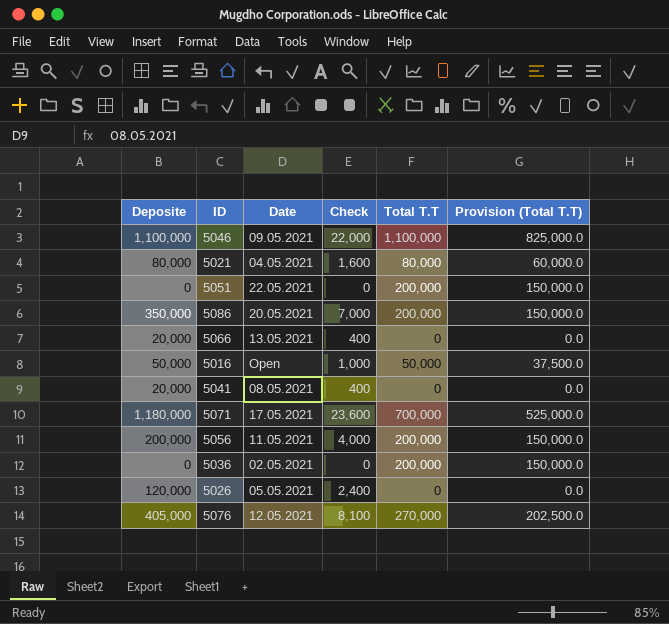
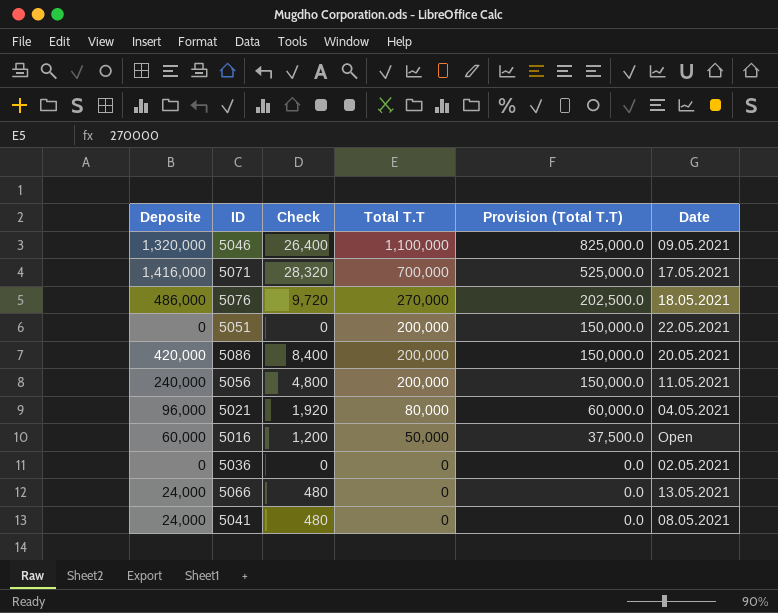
row order: none -> Total T.T descending
column Date | position: 3 -> 6
row 5026: 120,000 | 05.05.2021 | 2,400 | 0 | 0.0 -> none
5046 | Deposite: 1,100,000 -> 1,320,000
5046 | Check: 22,000 -> 26,400
5071 | Deposite: 1,180,000 -> 1,416,000
5071 | Check: 23,600 -> 28,320
5076 | Deposite: 405,000 -> 486,000
5076 | Check: 8,100 -> 9,720
5076 | Date: 12.05.2021 -> 18.05.2021
5086 | Deposite: 350,000 -> 420,000
5086 | Check: 7,000 -> 8,400
5056 | Deposite: 200,000 -> 240,000
5056 | Check: 4,000 -> 4,800
5021 | Deposite: 80,000 -> 96,000
5021 | Check: 1,600 -> 1,920
5016 | Deposite: 50,000 -> 60,000
5016 | Check: 1,000 -> 1,200
5036 | Total T.T: 200,000 -> 0
5036 | Provision (Total T.T): 150,000.0 -> 0.0
5066 | Deposite: 20,000 -> 24,000
5066 | Check: 400 -> 480
5041 | Deposite: 20,000 -> 24,000
5041 | Check: 400 -> 480

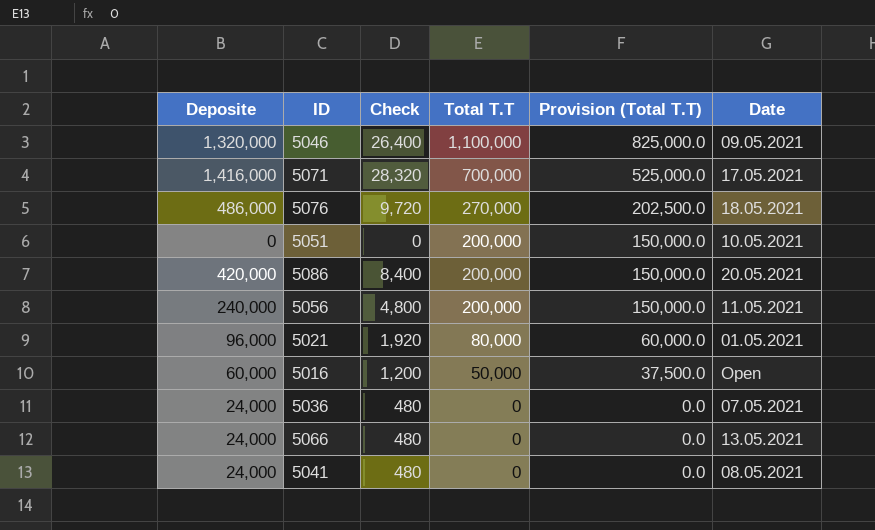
5051 | Date: 22.05.2021 -> 10.05.2021
5021 | Date: 04.05.2021 -> 01.05.2021
5036 | Deposite: 0 -> 24,000
5036 | Check: 0 -> 480
5036 | Date: 02.05.2021 -> 07.05.2021

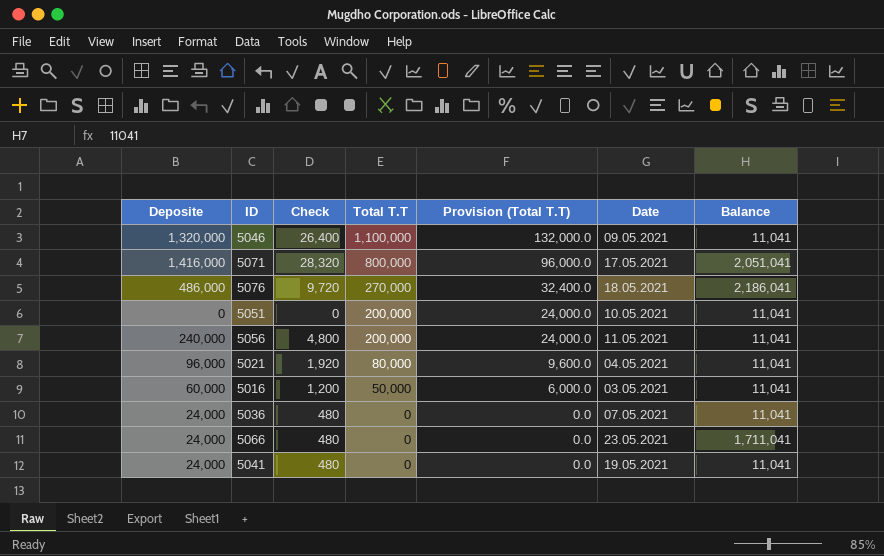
column Provision (Total T.T) | formula: [Total T.T] * 0.75 -> [Total T.T] * 0.12
column Balance | position: none -> 7
row 5086: 420,000 | 8,400 | 200,000 | 150,000.0 | 20.05.2021 -> none
5071 | Total T.T: 700,000 -> 800,000
5021 | Date: 01.05.2021 -> 04.05.2021
5016 | Date: Open -> 03.05.2021
5066 | Date: 13.05.2021 -> 23.05.2021
5041 | Date: 08.05.2021 -> 19.05.2021

